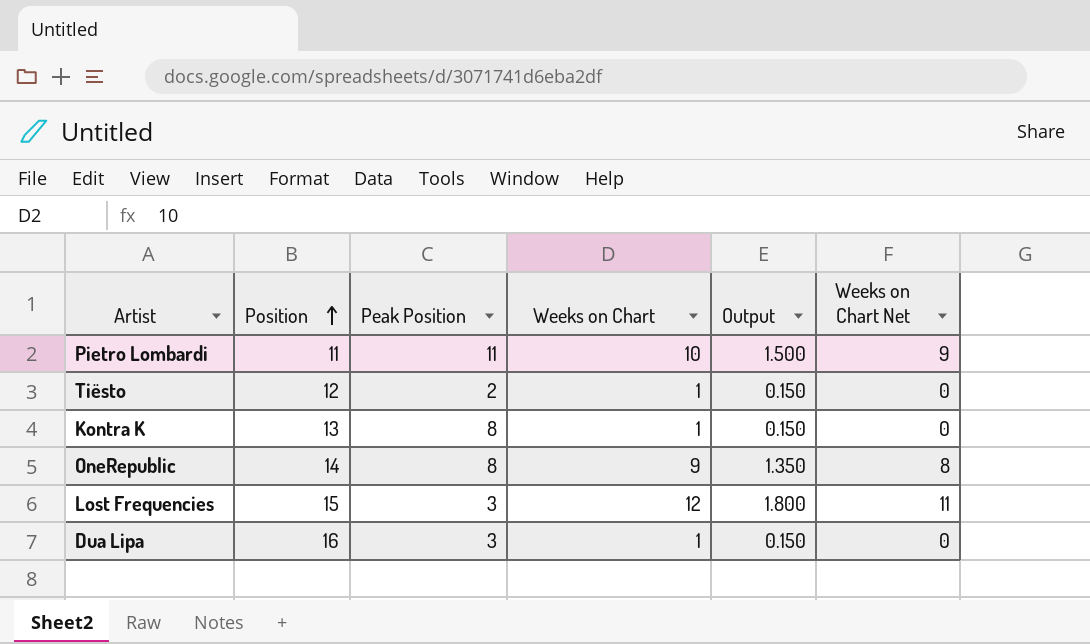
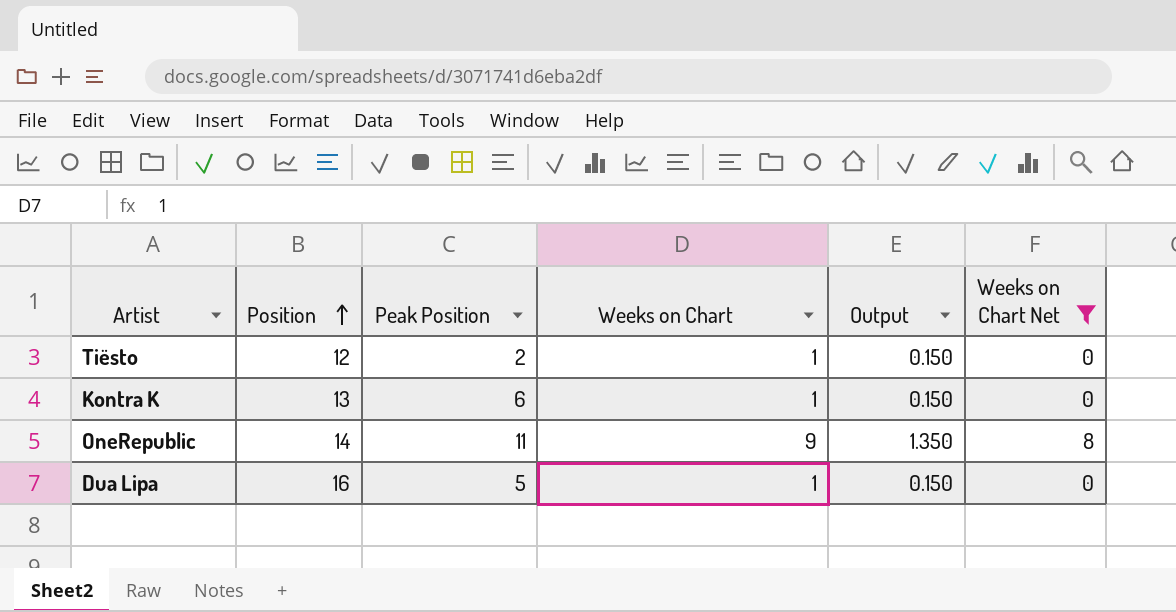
filter: none -> Weeks on Chart Net <= 8
Kontra K | Peak Position: 8 -> 6
OneRepublic | Peak Position: 8 -> 11
Dua Lipa | Peak Position: 3 -> 5

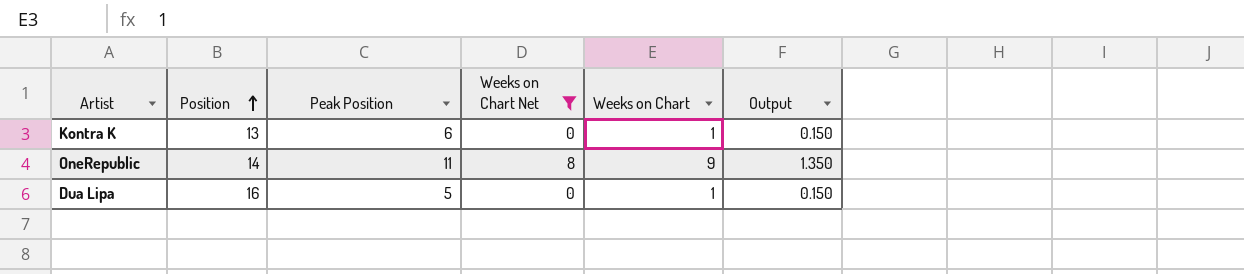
column Weeks on Chart Net | position: 6 -> 4
row Tiësto: 12 | 2 | 1 | 0.150 | 0 -> none

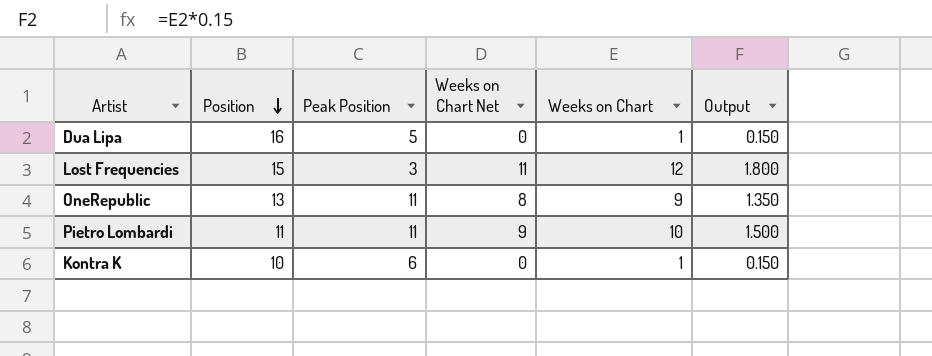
filter: Weeks on Chart Net <= 8 -> none
row order: Position ascending -> Position descending
OneRepublic | Position: 14 -> 13
Kontra K | Position: 13 -> 10

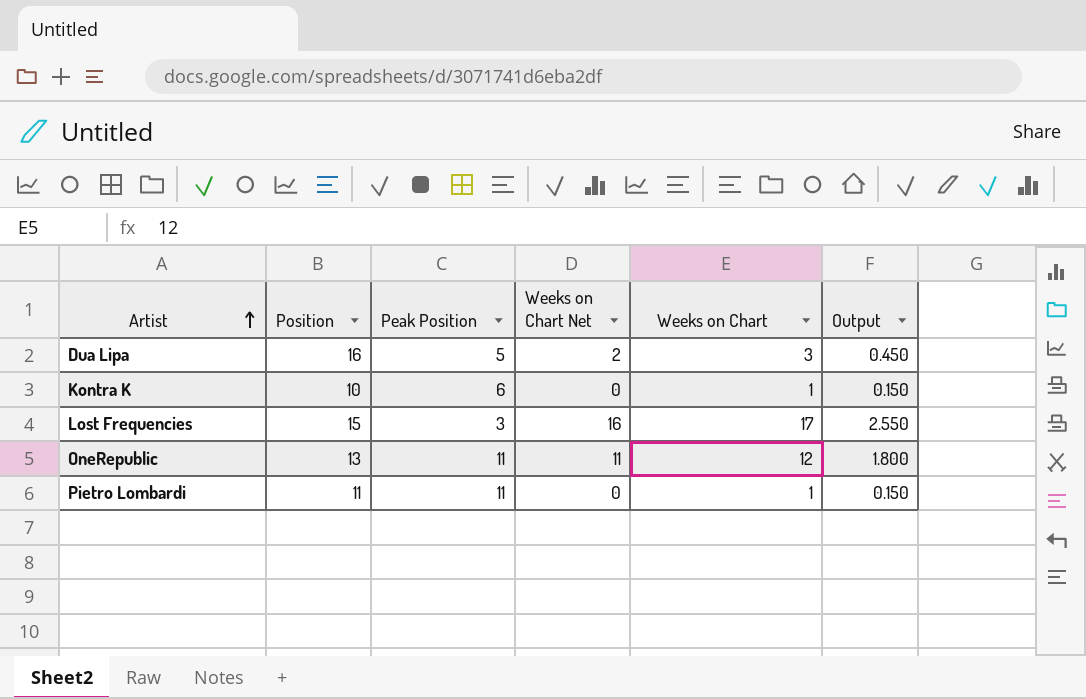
row order: Position descending -> Artist ascending
Dua Lipa | Weeks on Chart Net: 0 -> 2
Dua Lipa | Weeks on Chart: 1 -> 3
Dua Lipa | Output: 0.150 -> 0.450
Lost Frequencies | Weeks on Chart Net: 11 -> 16
Lost Frequencies | Weeks on Chart: 12 -> 17
Lost Frequencies | Output: 1.800 -> 2.550
OneRepublic | Weeks on Chart Net: 8 -> 11
OneRepublic | Weeks on Chart: 9 -> 12
OneRepublic | Output: 1.350 -> 1.800
Pietro Lombardi | Weeks on Chart Net: 9 -> 0
Pietro Lombardi | Weeks on Chart: 10 -> 1
Pietro Lombardi | Output: 1.500 -> 0.150

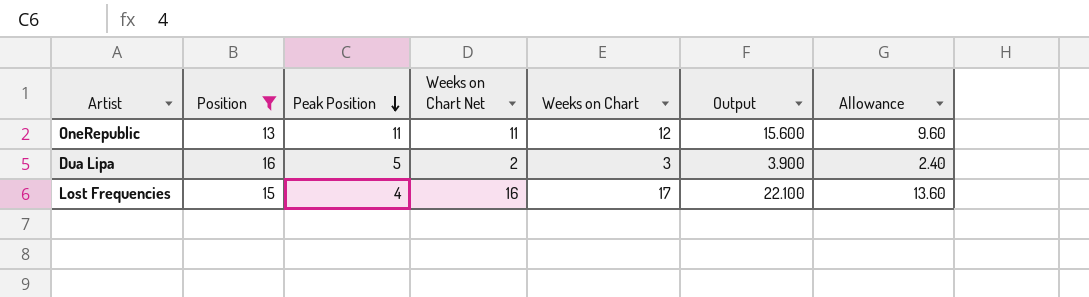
filter: none -> Position >= 13
row order: Artist ascending -> Peak Position descending
column Output | formula: [Weeks on Chart] * 0.15 -> [Weeks on Chart] * 1.3
column Allowance | formula: none -> [Weeks on Chart] * 0.8
Lost Frequencies | Peak Position: 3 -> 4

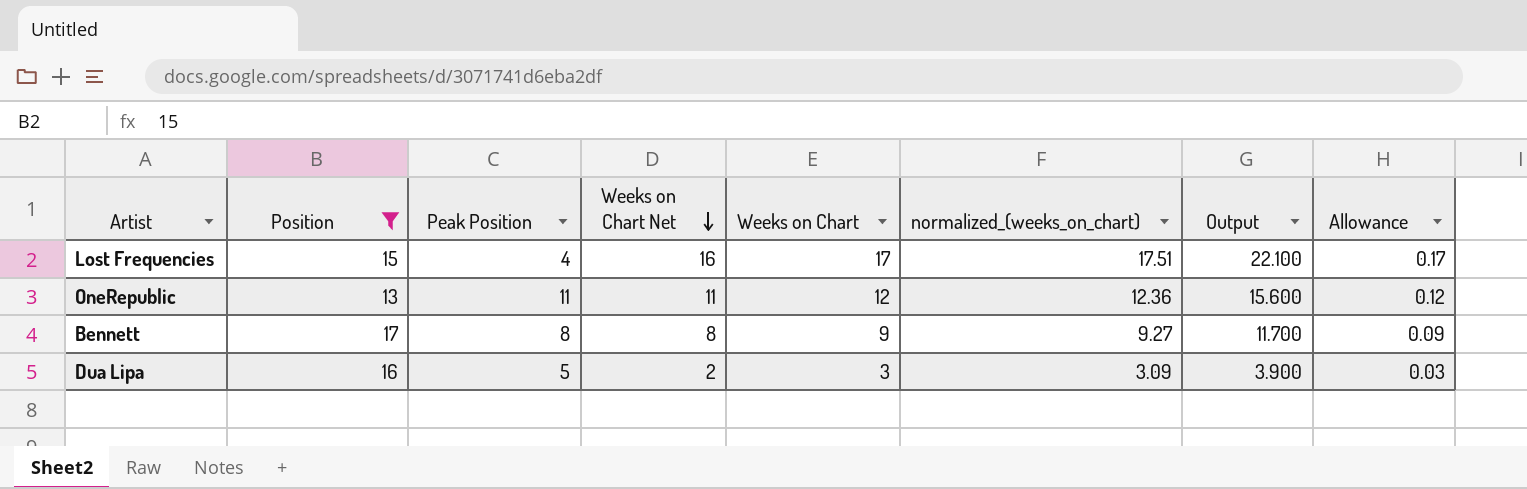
row order: Peak Position descending -> Weeks on Chart Net descending
column normalized_(weeks_on_chart) | formula: none -> [Weeks on Chart] * 1.03
column Allowance | formula: [Weeks on Chart] * 0.8 -> [Weeks on Chart] * 0.01
row Bennett: none -> 17 | 8 | 8 | 9 | 9.27 | 11.700 | 0.09

